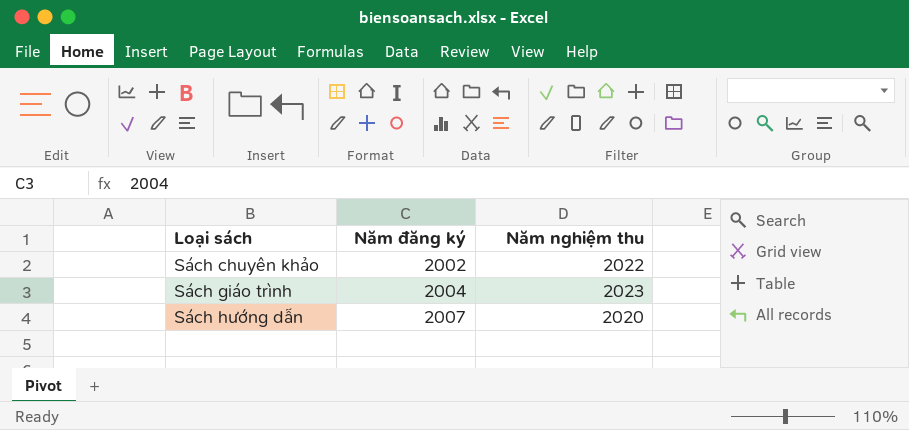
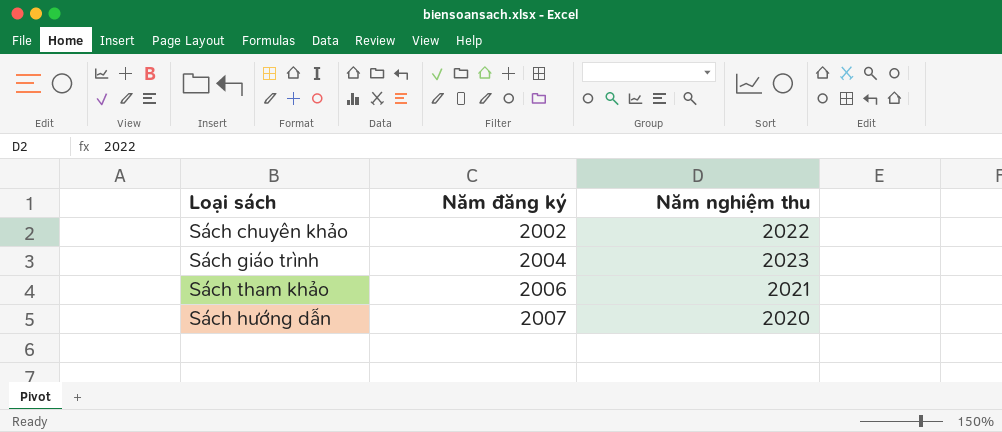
row Sách tham khảo: none -> 2006 | 2021

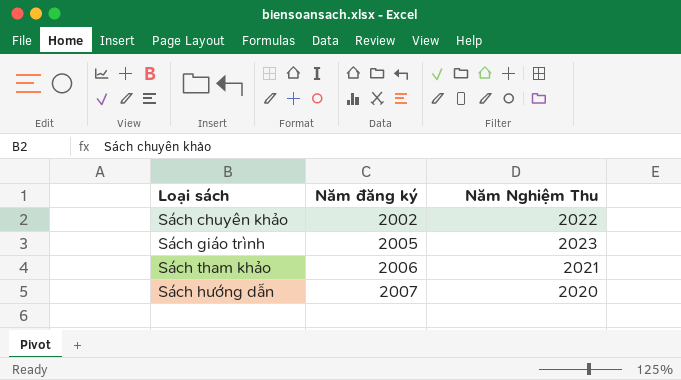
column name: Năm nghiệm thu -> Năm Nghiệm Thu
Sách giáo trình | Năm đăng ký: 2004 -> 2005

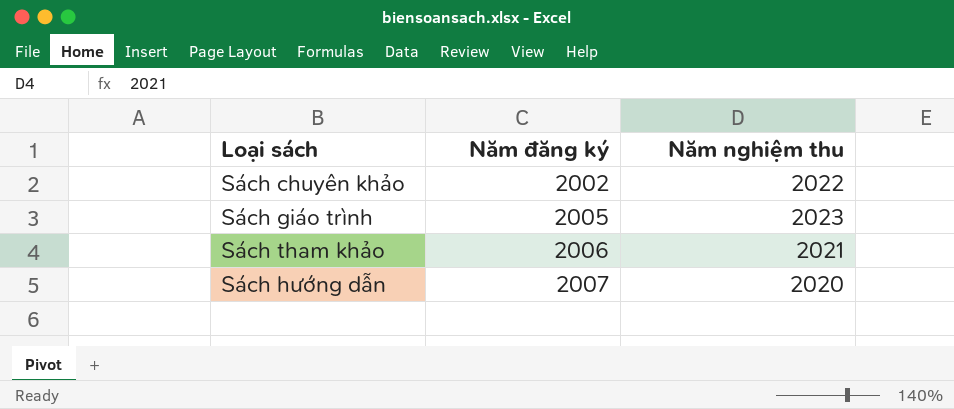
column name: Năm Nghiệm Thu -> Năm nghiệm thu

